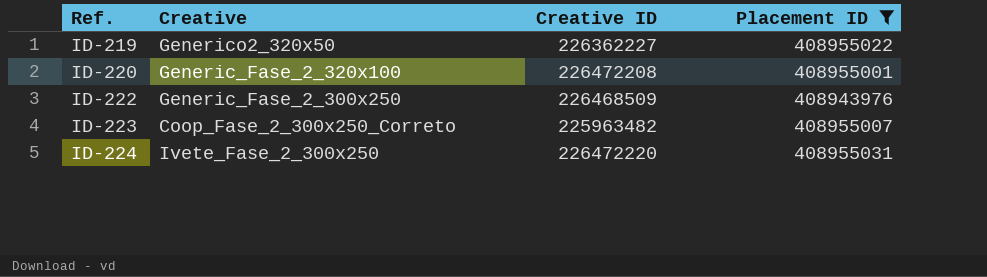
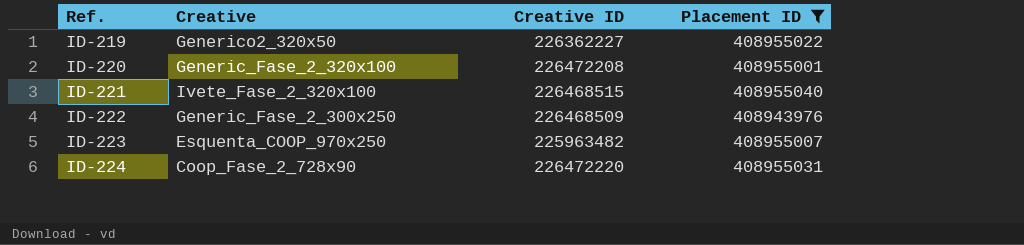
row ID-221: none -> Ivete_Fase_2_320x100 | 226468515 | 408955040
ID-223 | Creative: Coop_Fase_2_300x250_Correto -> Esquenta_COOP_970x250
ID-224 | Creative: Ivete_Fase_2_300x250 -> Coop_Fase_2_728x90

